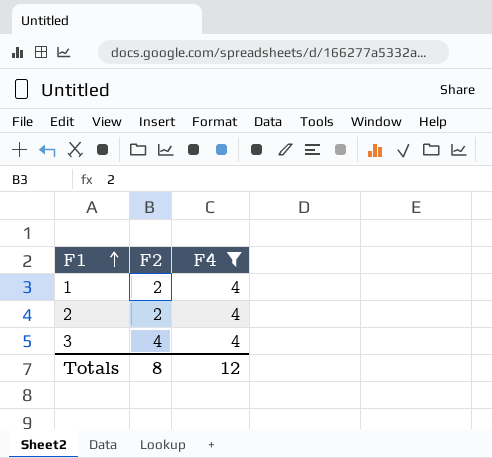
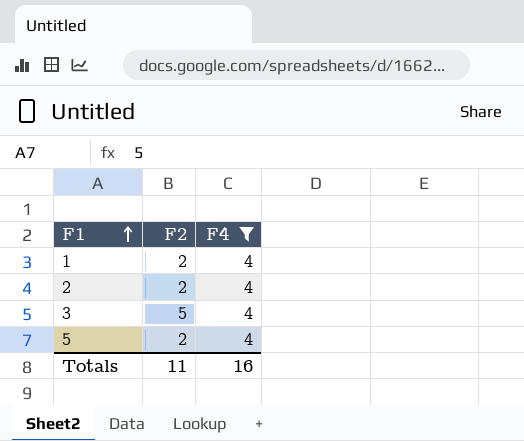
3 | F2: 4 -> 5
row 5: none -> 2 | 4
Totals | F2: 8 -> 11
Totals | F4: 12 -> 16

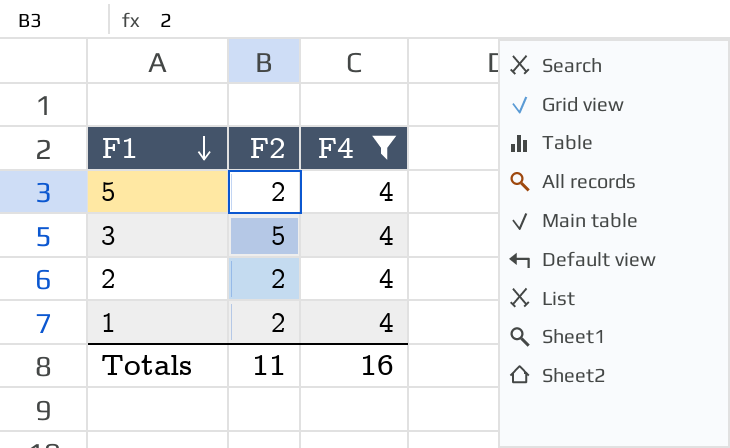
row order: F1 ascending -> F1 descending

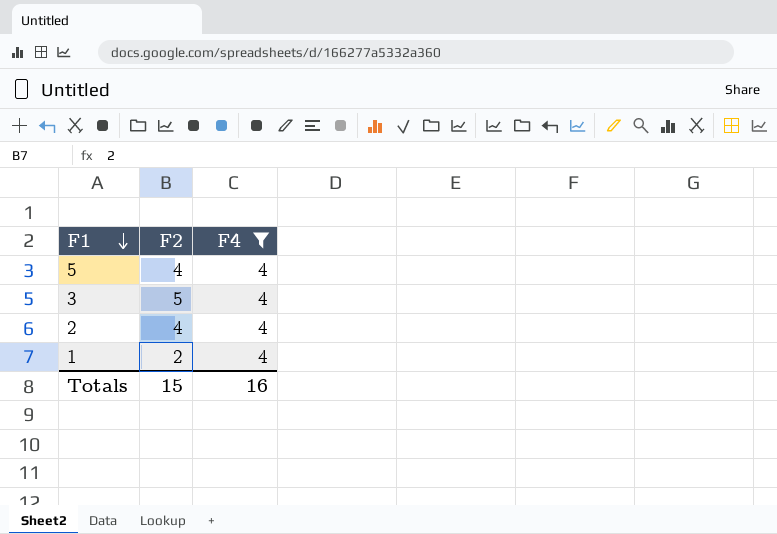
5 | F2: 2 -> 4
2 | F2: 2 -> 4
Totals | F2: 11 -> 15

